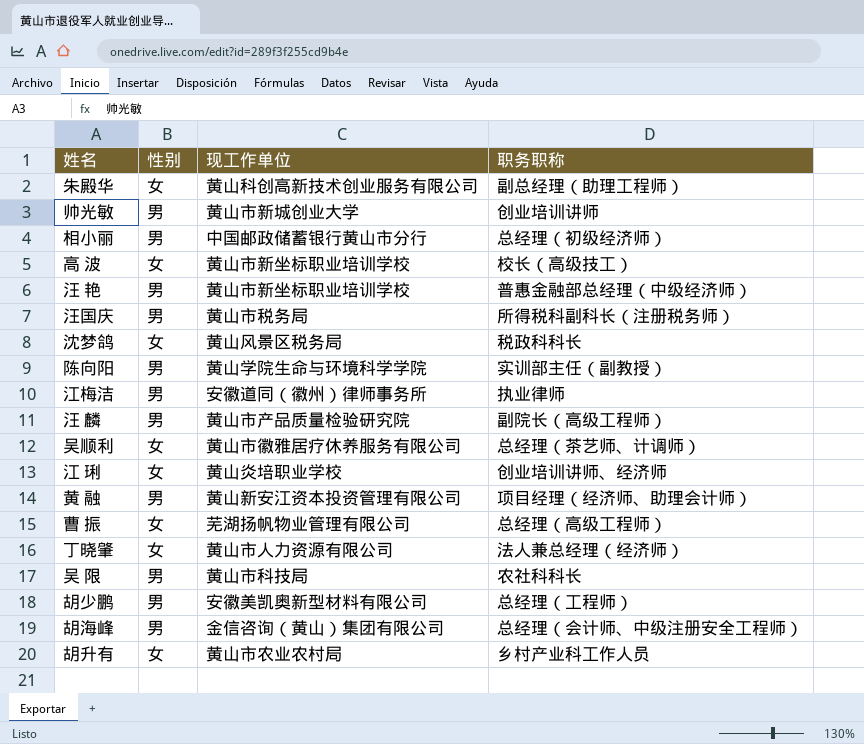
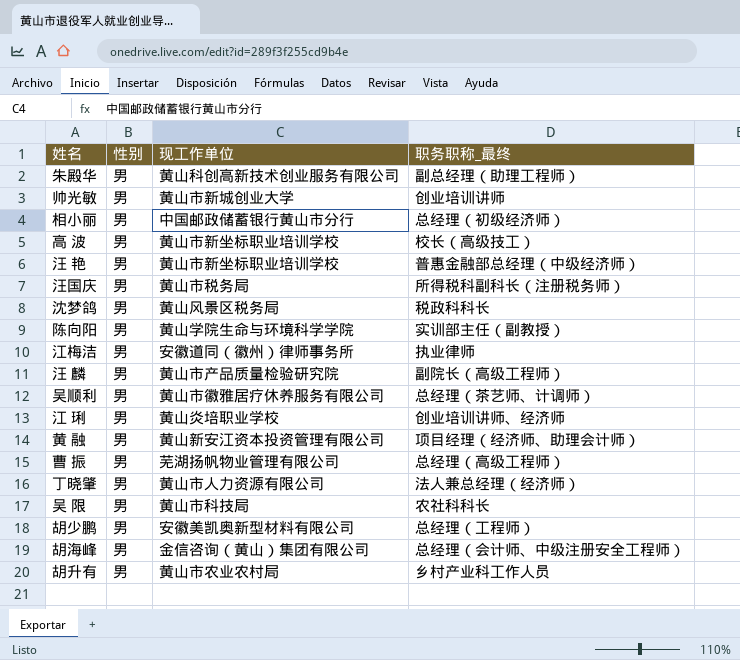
column name: 职务职称 -> 职务职称_最终
朱殿华 | 性别: 女 -> 男
高 波 | 性别: 女 -> 男
沈梦鸽 | 性别: 女 -> 男
吴顺利 | 性别: 女 -> 男
江 琍 | 性别: 女 -> 男
曹 振 | 性别: 女 -> 男
丁晓肇 | 性别: 女 -> 男
胡升有 | 性别: 女 -> 男

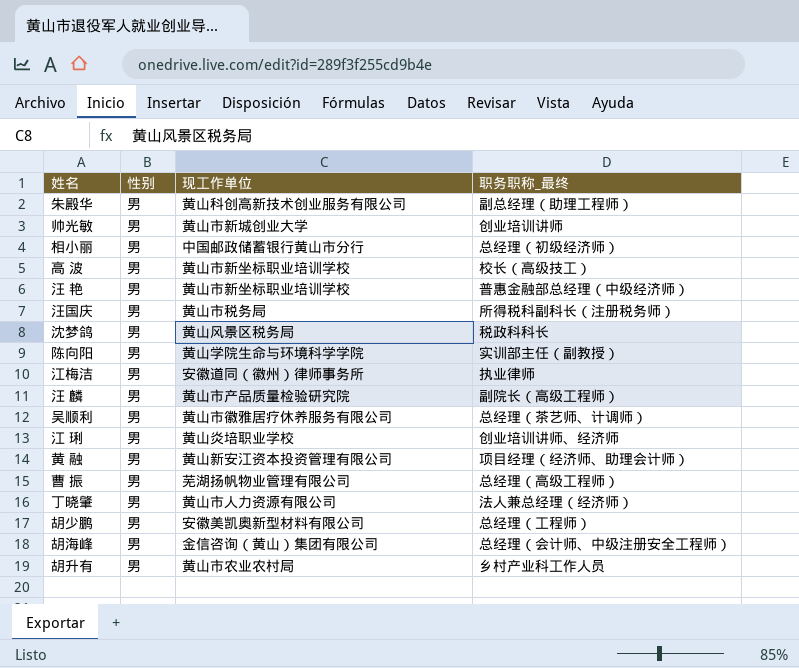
row 吴 限: 男 | 黄山市科技局 | 农社科科长 -> none

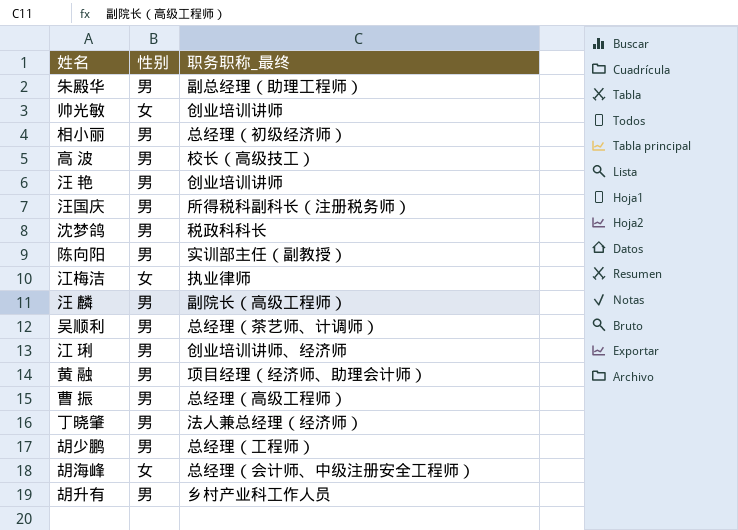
column 现工作单位 | position: 3 -> none
帅光敏 | 性别: 男 -> 女
汪 艳 | 职务职称_最终: 普惠金融部总经理（中级经济师） -> 创业培训讲师
江梅洁 | 性别: 男 -> 女
胡海峰 | 性别: 男 -> 女

